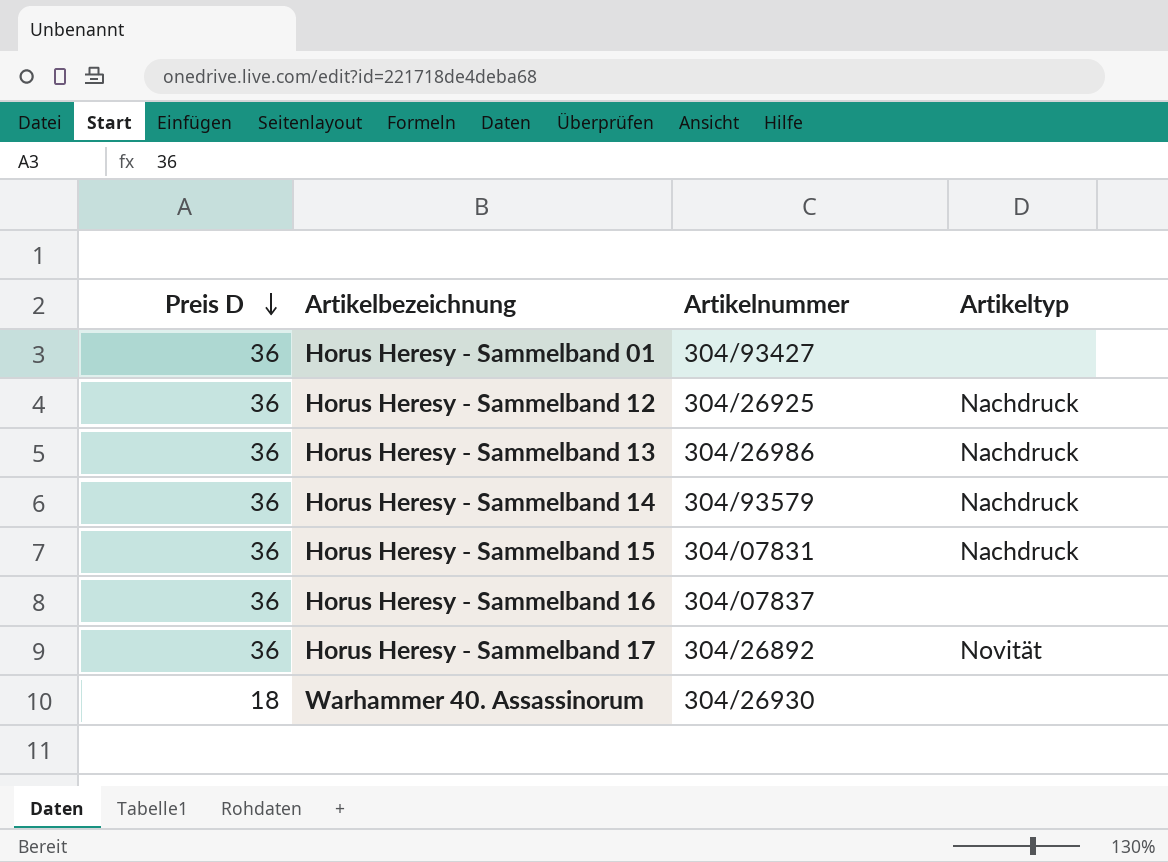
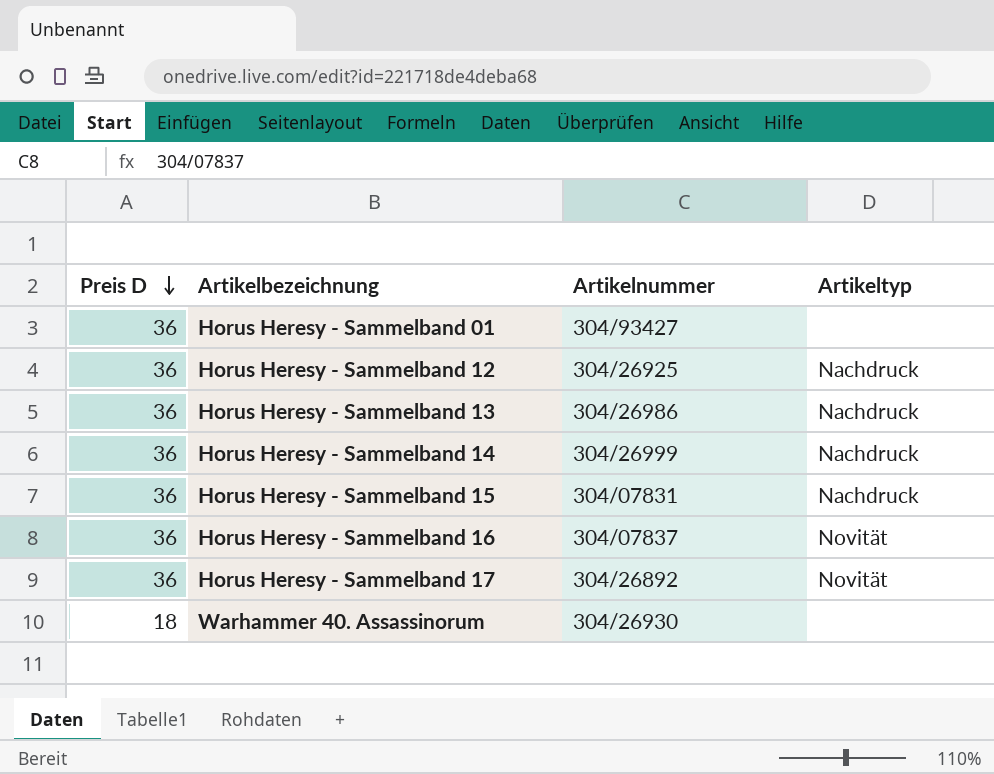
Horus Heresy - Sammelband 14 | Artikelnummer: 304/93579 -> 304/26999
Horus Heresy - Sammelband 16 | Artikeltyp: none -> Novität

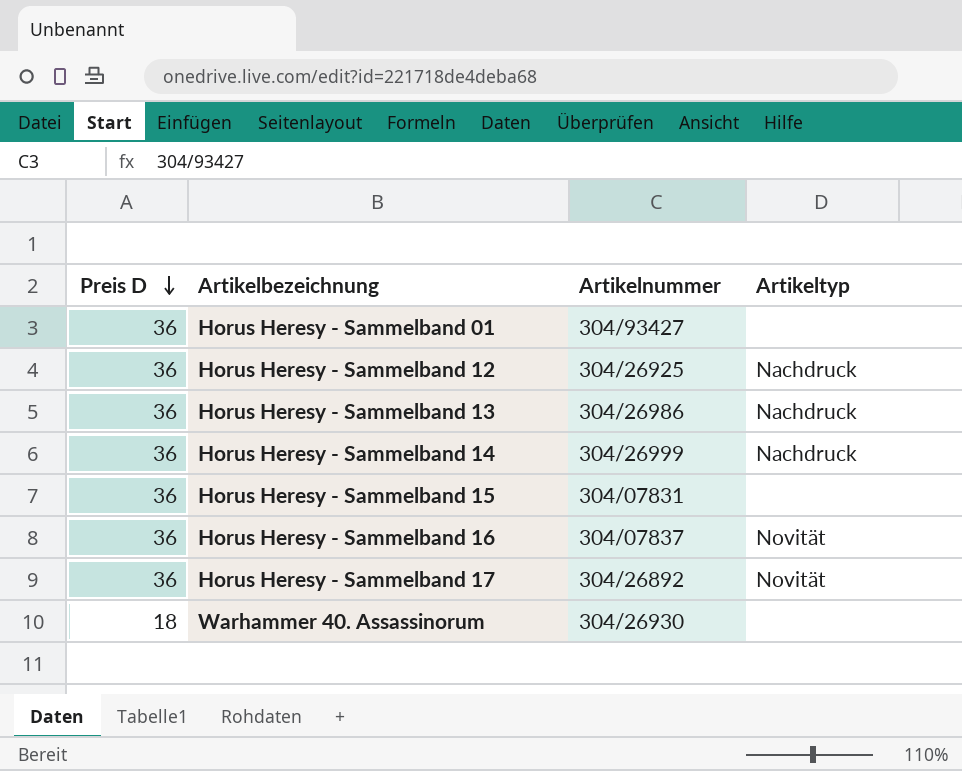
Horus Heresy - Sammelband 15 | Artikeltyp: Nachdruck -> none

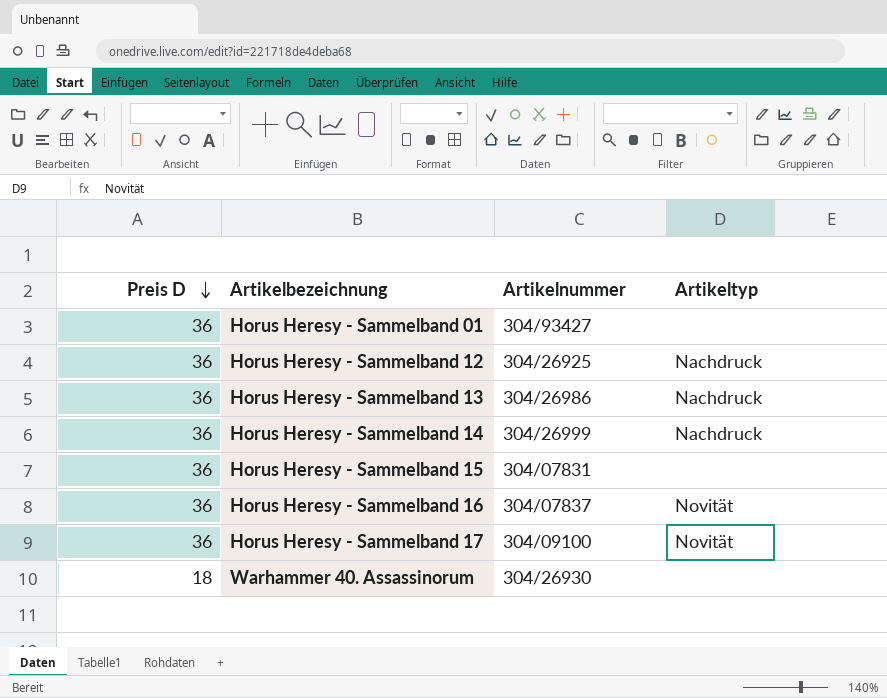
Horus Heresy - Sammelband 17 | Artikelnummer: 304/26892 -> 304/09100

